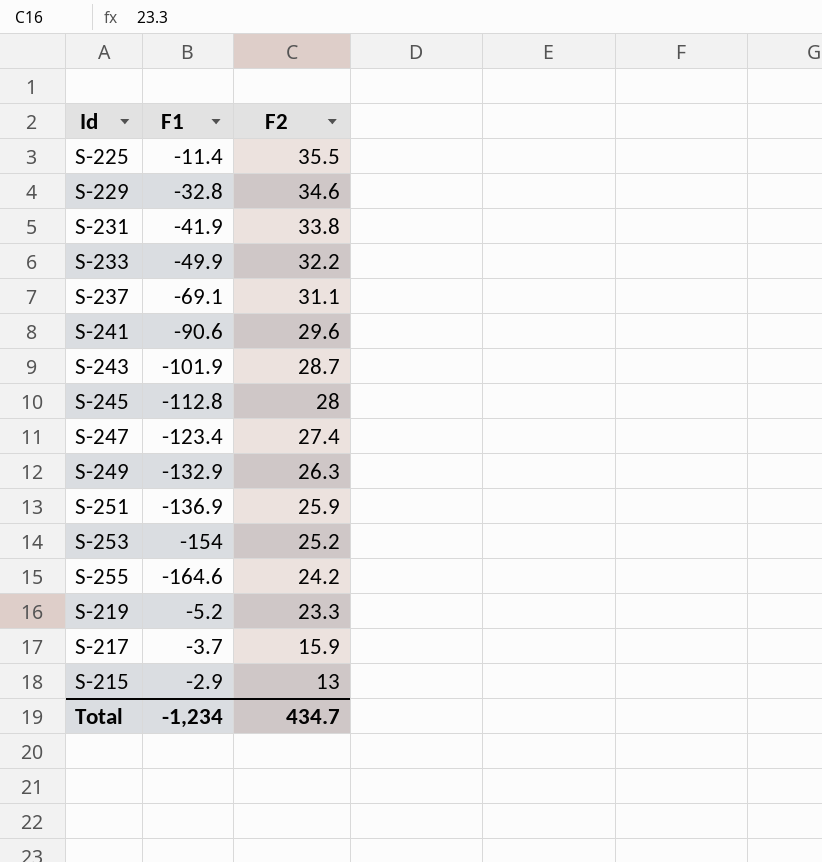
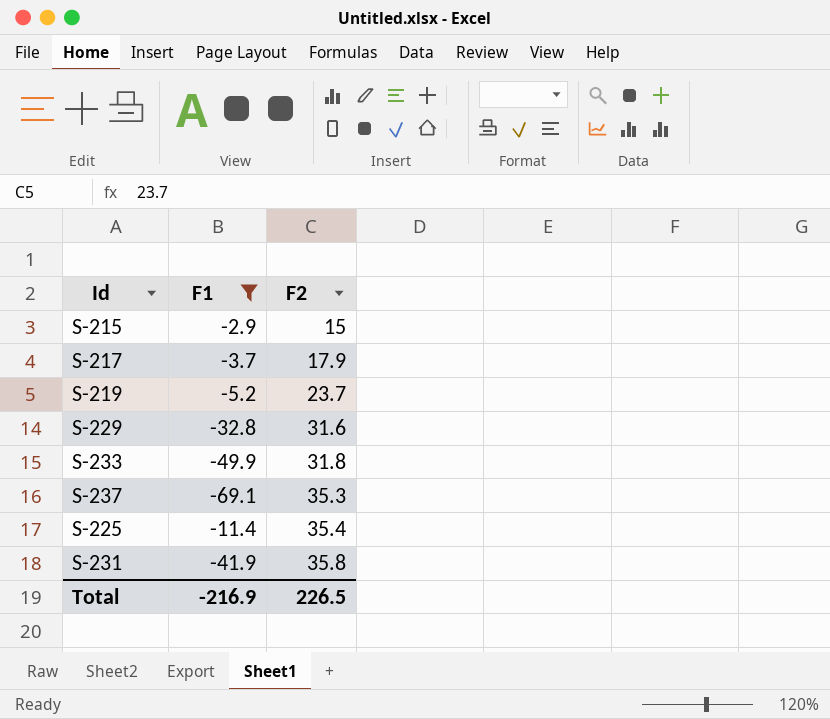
filter: none -> F1 >= -69.1
row order: F2 descending -> F2 ascending
S-215 | F2: 13 -> 15
S-217 | F2: 15.9 -> 17.9
S-219 | F2: 23.3 -> 23.7
S-229 | F2: 34.6 -> 31.6
S-233 | F2: 32.2 -> 31.8
S-237 | F2: 31.1 -> 35.3
S-225 | F2: 35.5 -> 35.4
S-231 | F2: 33.8 -> 35.8
Total | F1: -1,234 -> -216.9
Total | F2: 434.7 -> 226.5

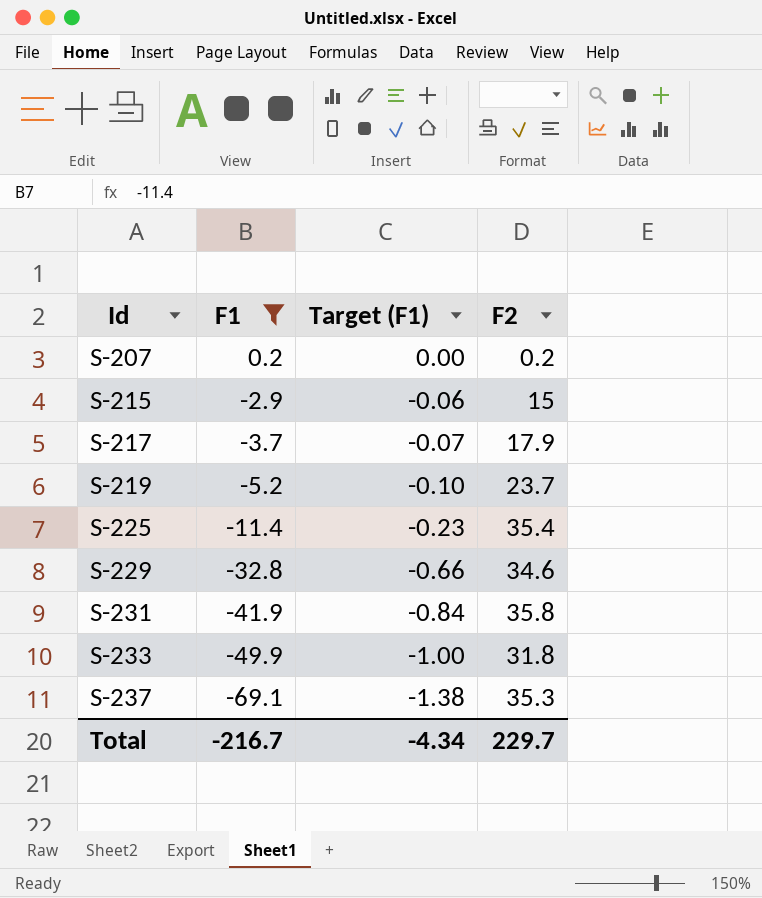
row order: F2 ascending -> Id ascending
column Target (F1) | formula: none -> [F1] * 0.02
row S-207: none -> 0.2 | 0.00 | 0.2
S-229 | F2: 31.6 -> 34.6
Total | F1: -216.9 -> -216.7
Total | F2: 226.5 -> 229.7

